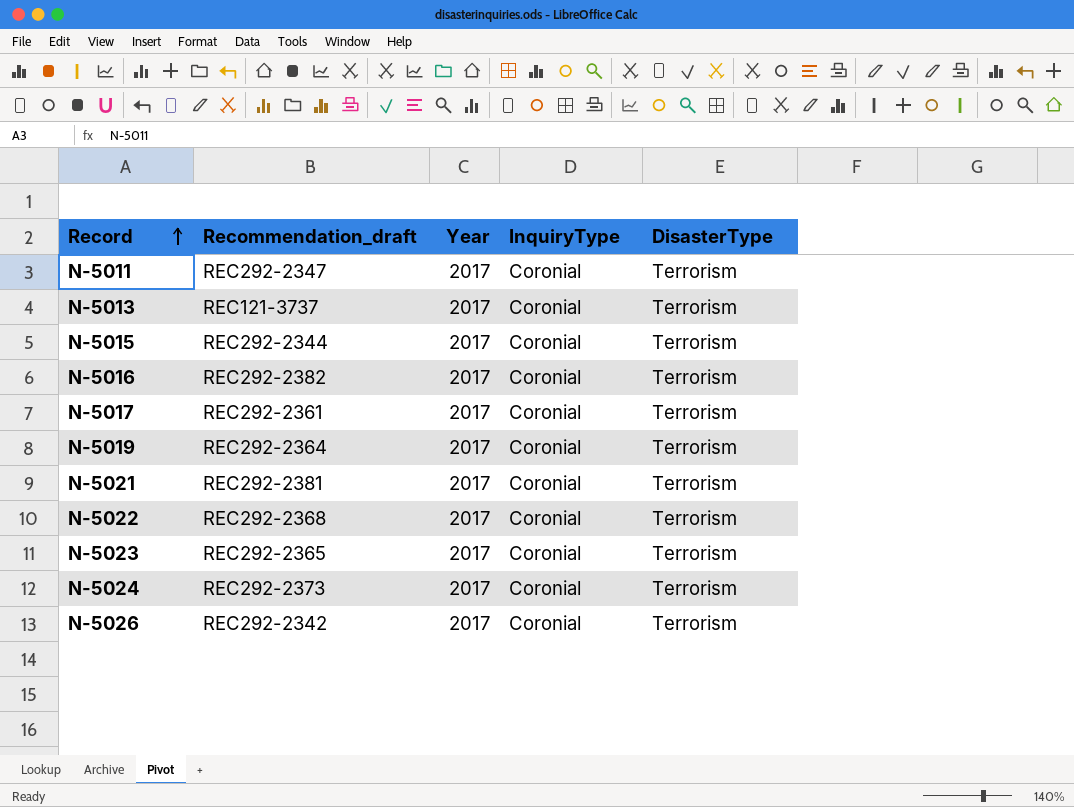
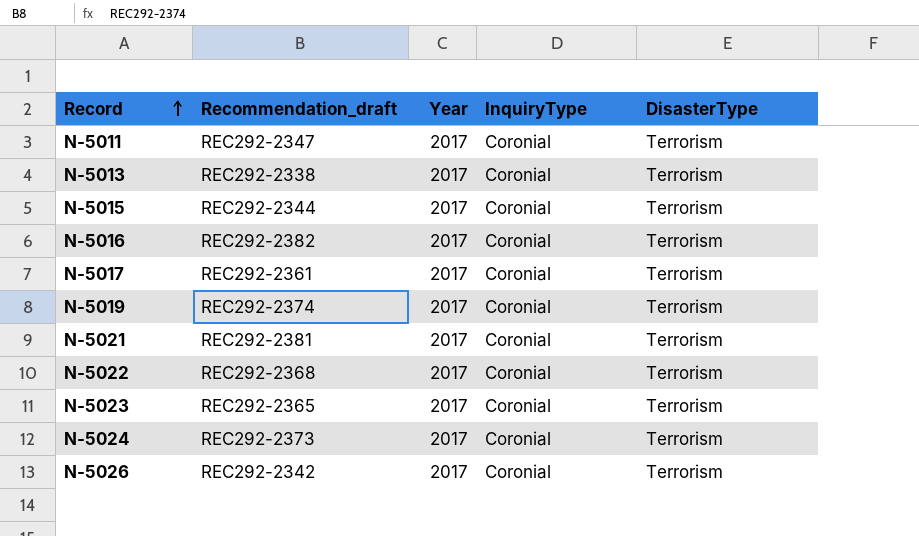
N-5013 | Recommendation_draft: REC121-3737 -> REC292-2338
N-5019 | Recommendation_draft: REC292-2364 -> REC292-2374

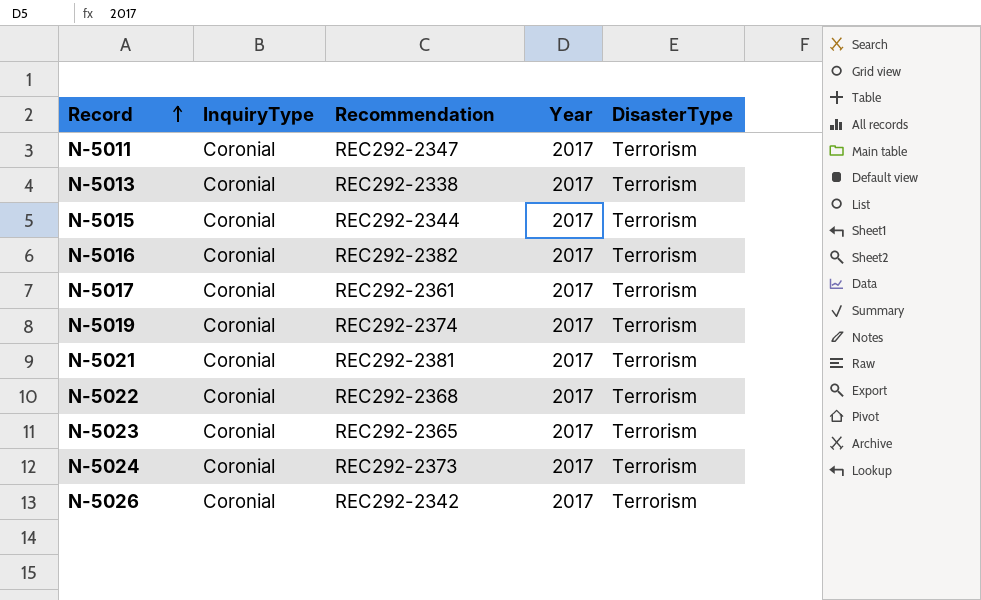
column InquiryType | position: 4 -> 2
column name: Recommendation_draft -> Recommendation

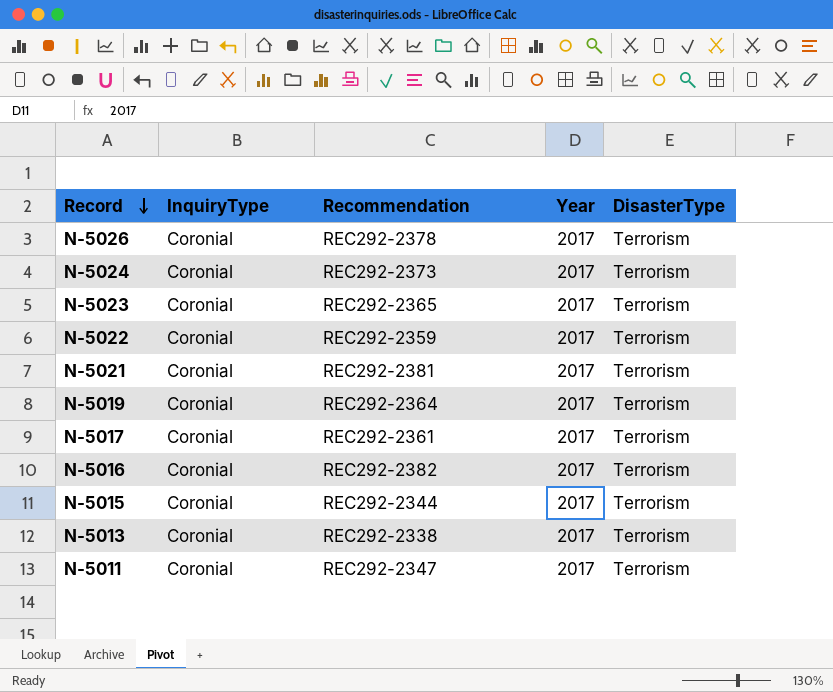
row order: Record ascending -> Record descending
N-5026 | Recommendation: REC292-2342 -> REC292-2378
N-5022 | Recommendation: REC292-2368 -> REC292-2359
N-5019 | Recommendation: REC292-2374 -> REC292-2364

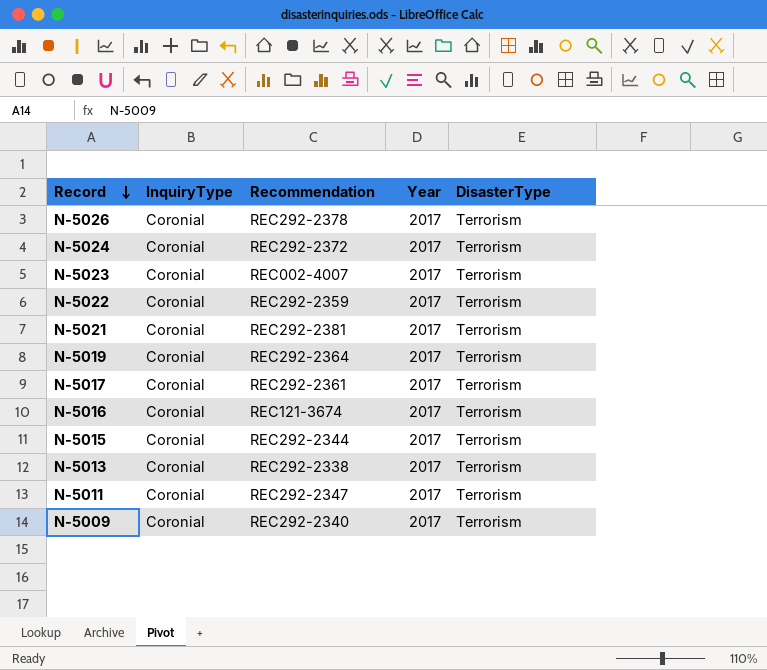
N-5024 | Recommendation: REC292-2373 -> REC292-2372
N-5023 | Recommendation: REC292-2365 -> REC002-4007
N-5016 | Recommendation: REC292-2382 -> REC121-3674
row N-5009: none -> Coronial | REC292-2340 | 2017 | Terrorism

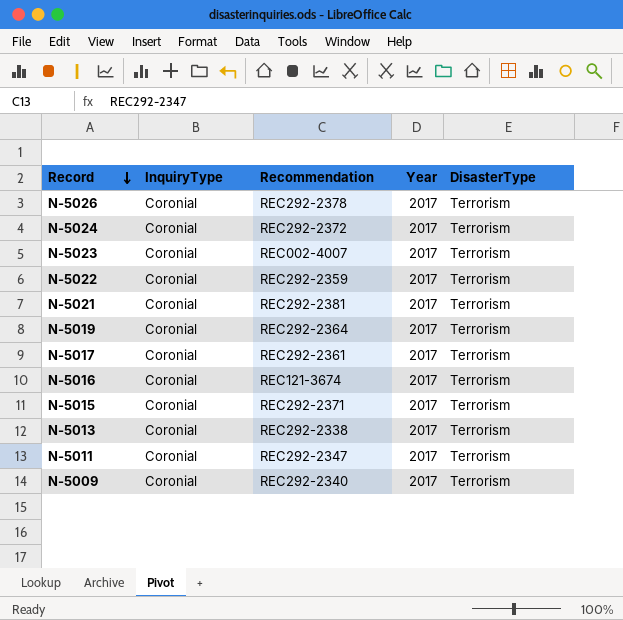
N-5015 | Recommendation: REC292-2344 -> REC292-2371

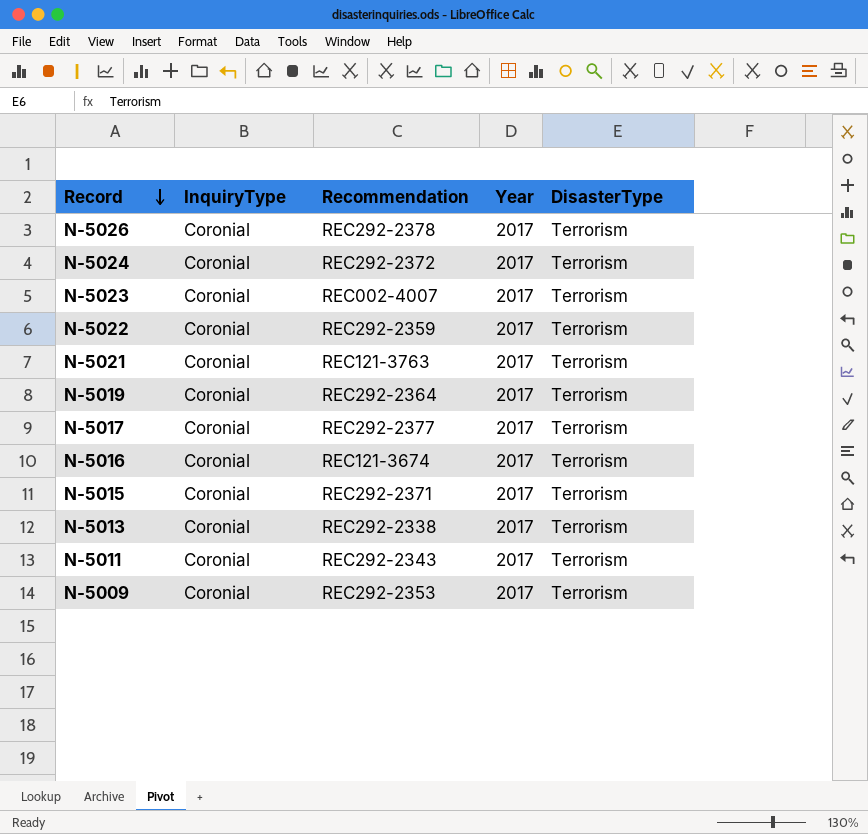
N-5021 | Recommendation: REC292-2381 -> REC121-3763
N-5017 | Recommendation: REC292-2361 -> REC292-2377
N-5011 | Recommendation: REC292-2347 -> REC292-2343
N-5009 | Recommendation: REC292-2340 -> REC292-2353

